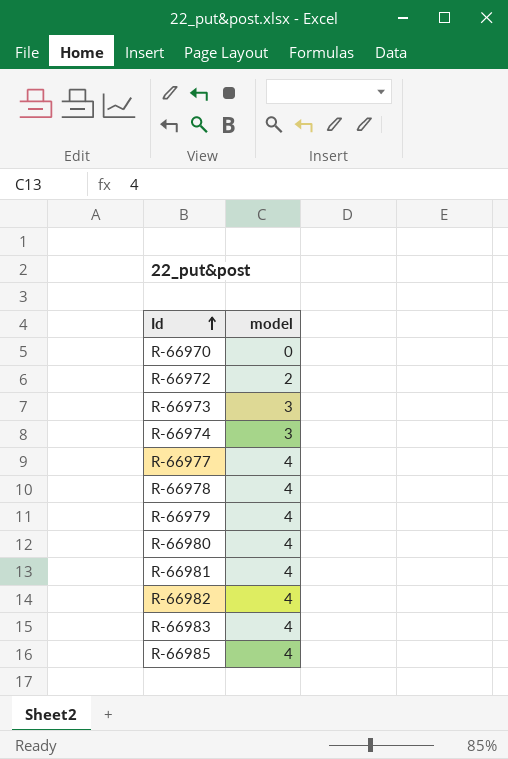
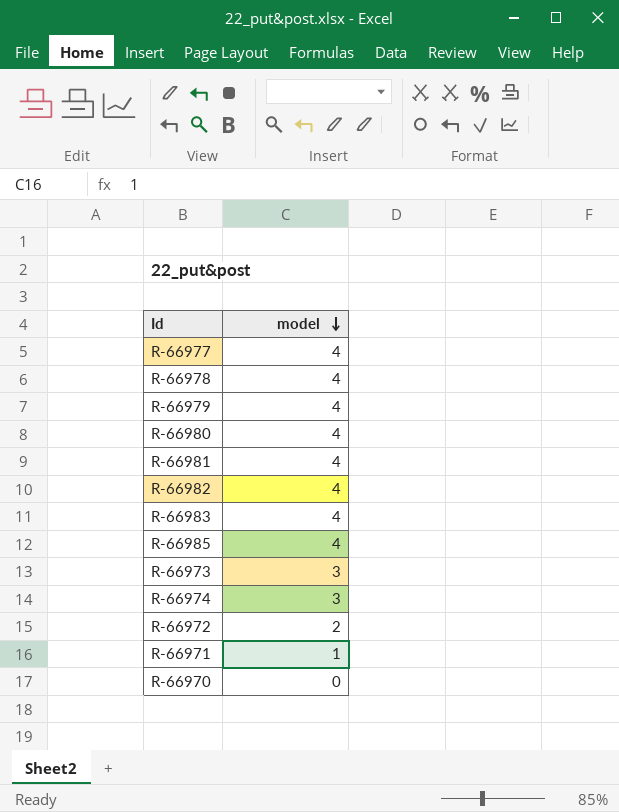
row order: Id ascending -> model descending
row R-66971: none -> 1

